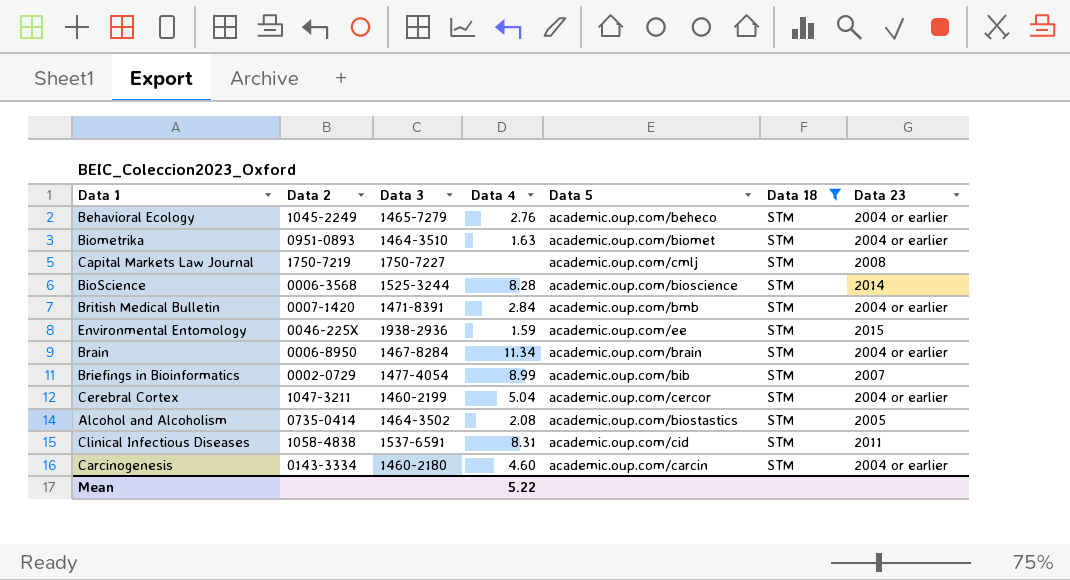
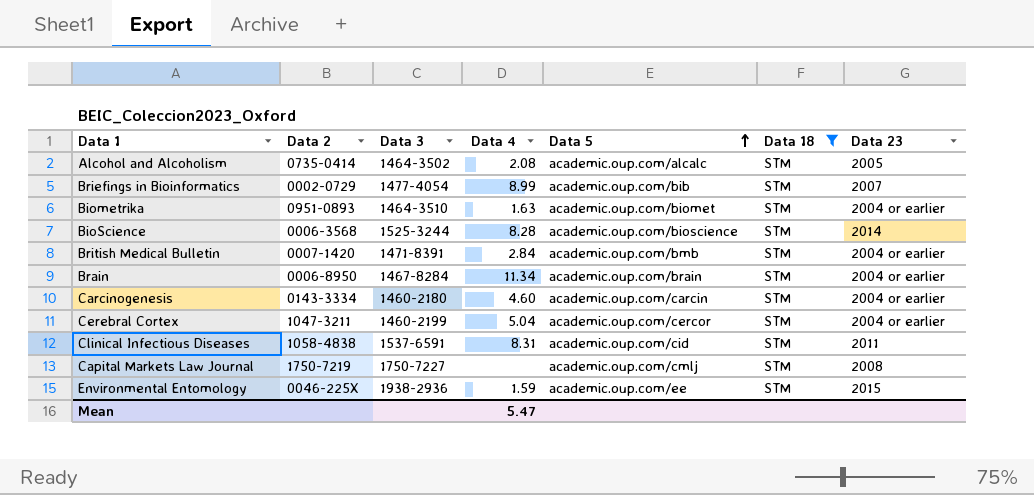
row order: none -> Data 5 ascending
row Behavioral Ecology: 1045-2249 | 1465-7279 | 2.76 | academic.oup.com/beheco | STM | 2004 or earlier -> none
Alcohol and Alcoholism | Data 5: academic.oup.com/biostastics -> academic.oup.com/alcalc
Mean | Data 4: 5.22 -> 5.47

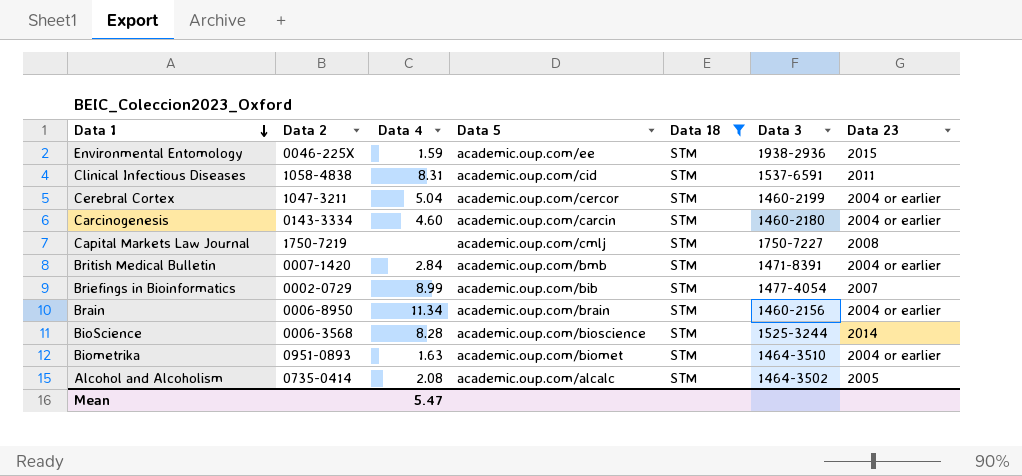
row order: Data 5 ascending -> Data 1 descending
column Data 3 | position: 3 -> 6
Brain | Data 3: 1467-8284 -> 1460-2156

